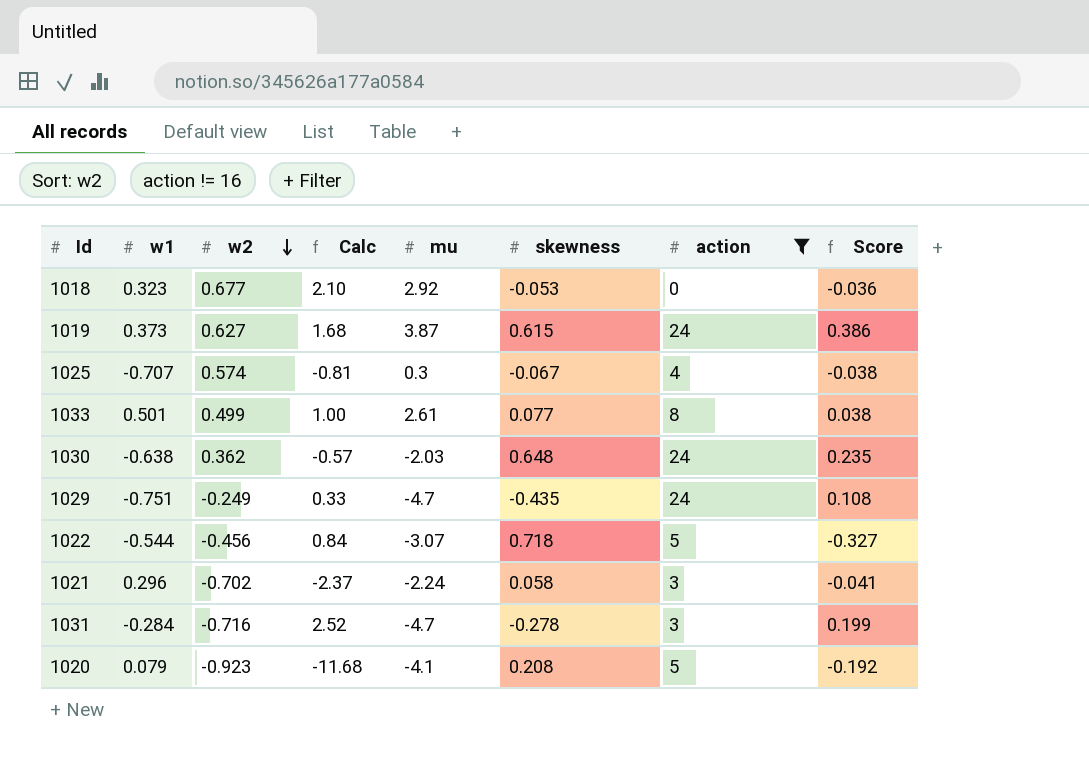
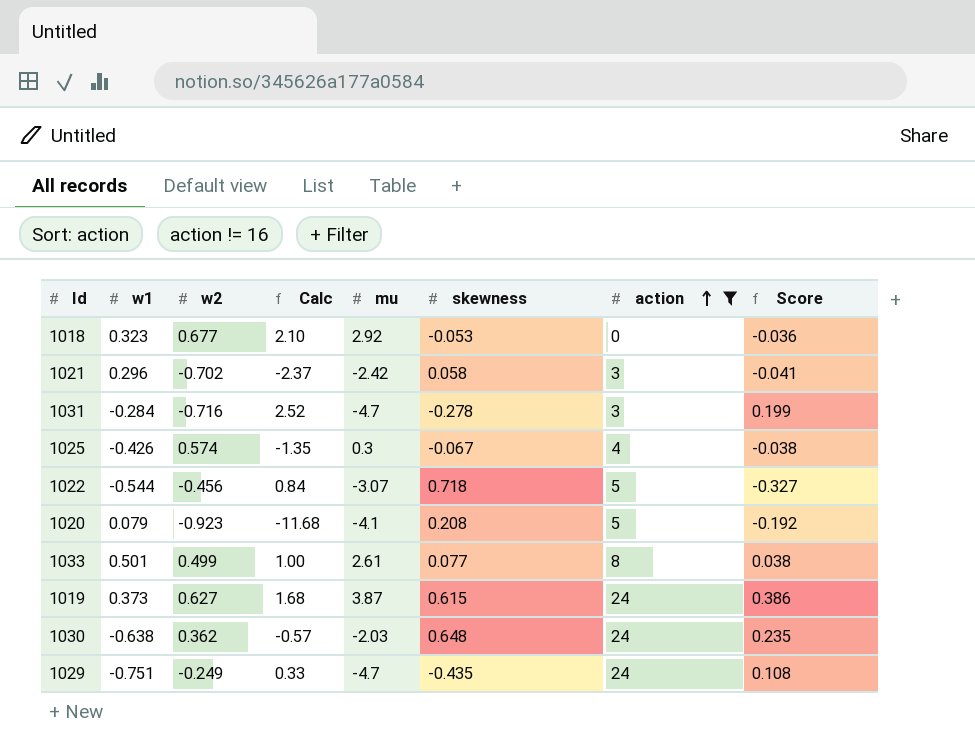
row order: w2 descending -> action ascending
1021 | mu: -2.24 -> -2.42
1025 | w1: -0.707 -> -0.426
1025 | Calc: -0.81 -> -1.35

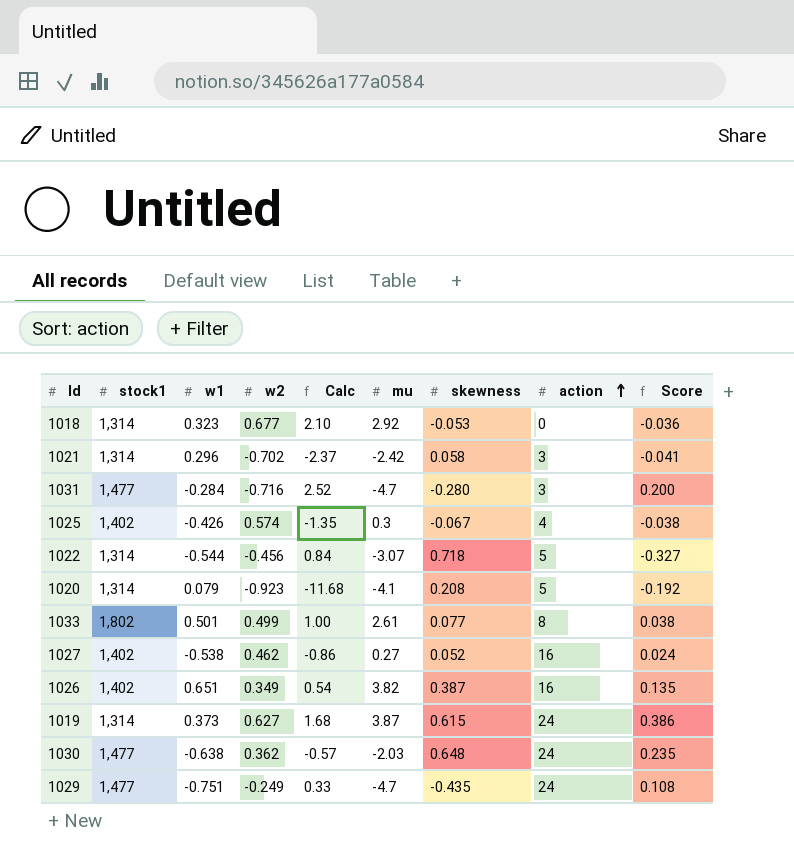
filter: action != 16 -> none
column stock1 | position: none -> 2
1031 | skewness: -0.278 -> -0.280
1031 | Score: 0.199 -> 0.200

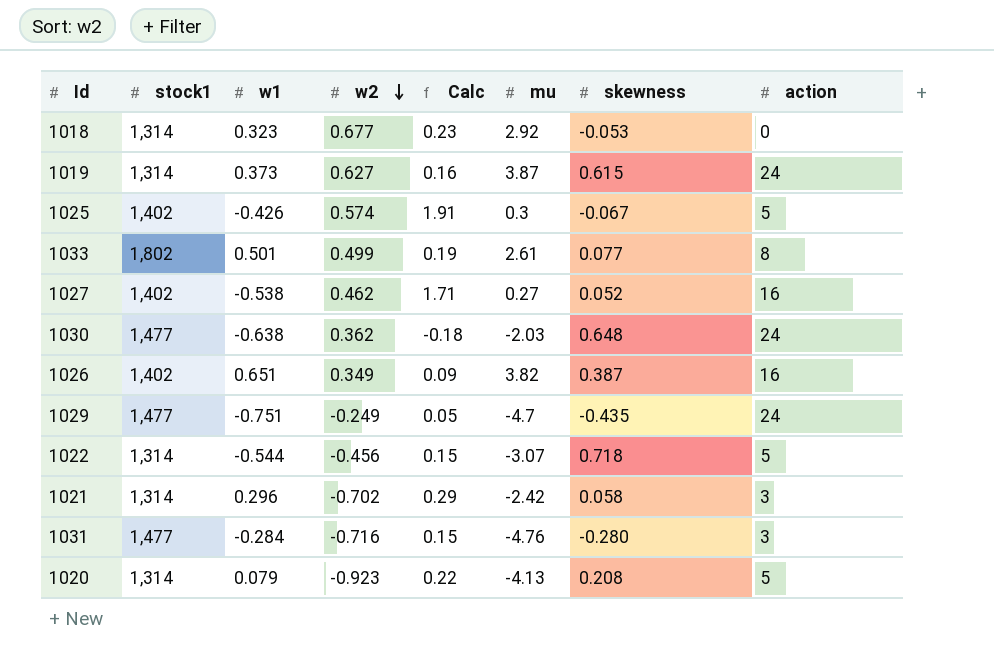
row order: action ascending -> w2 descending
column Score | formula: [w2] * [skewness] -> none
column Calc | formula: [w2] / [w1] -> [w2] / [mu]
1025 | action: 4 -> 5
1031 | mu: -4.7 -> -4.76
1020 | mu: -4.1 -> -4.13

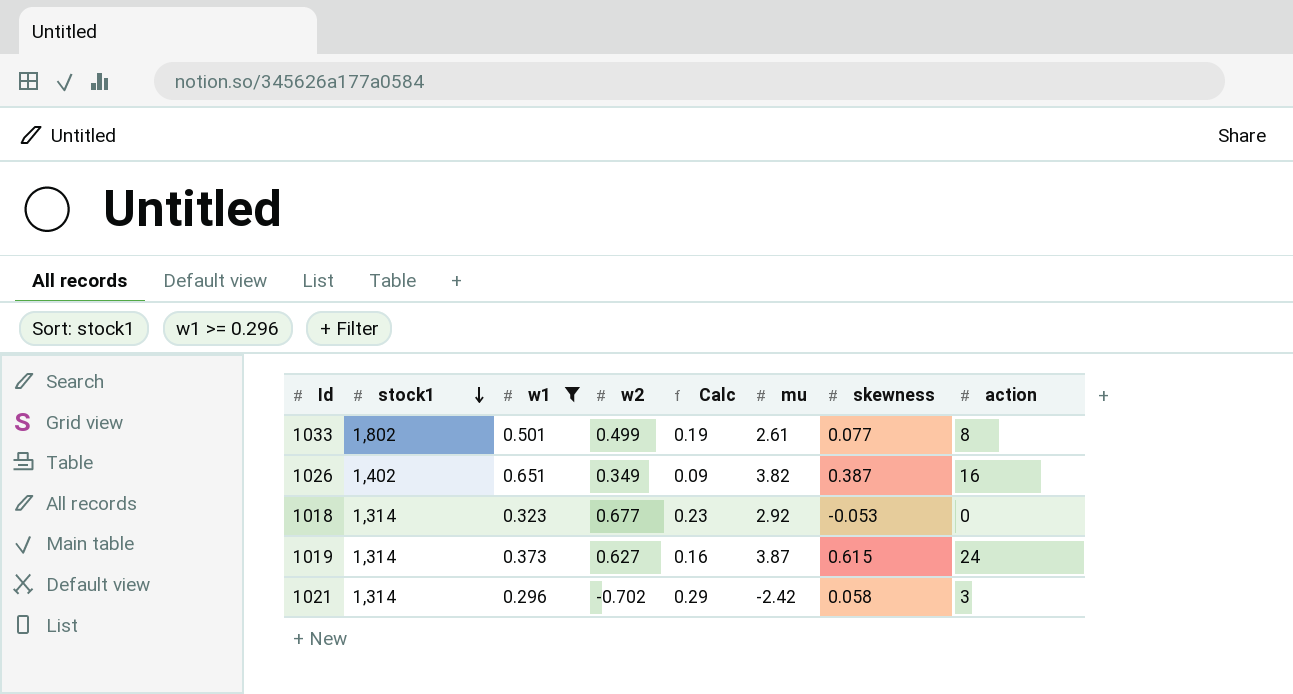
filter: none -> w1 >= 0.296
row order: w2 descending -> stock1 descending

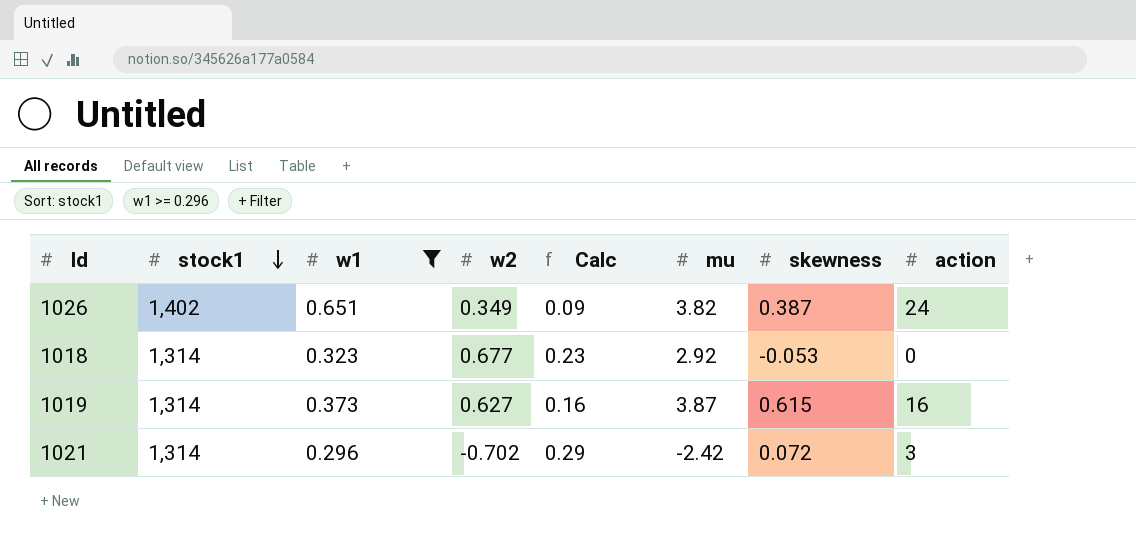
row 1033: 1,802 | 0.501 | 0.499 | 0.19 | 2.61 | 0.077 | 8 -> none
1026 | action: 16 -> 24
1019 | action: 24 -> 16
1021 | skewness: 0.058 -> 0.072

